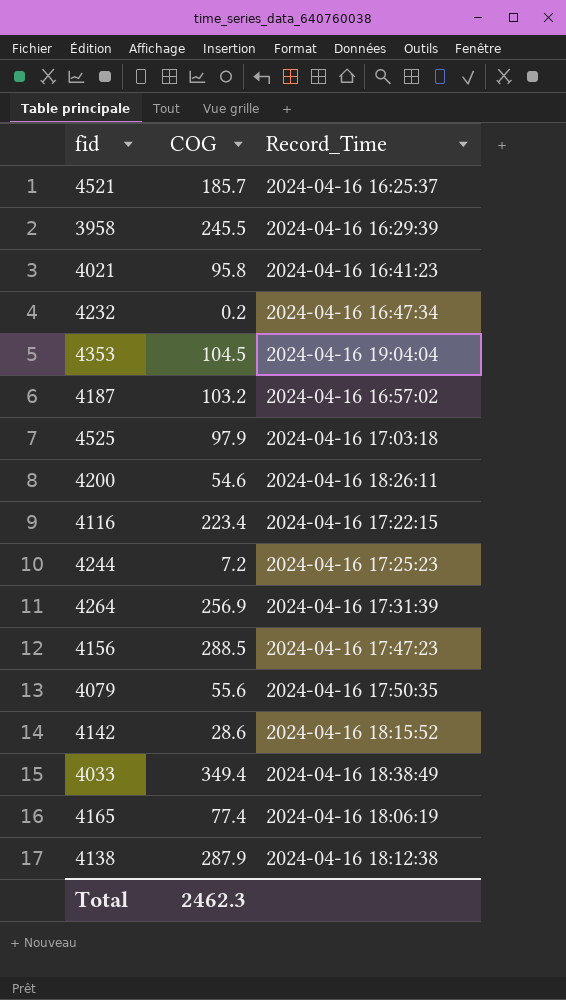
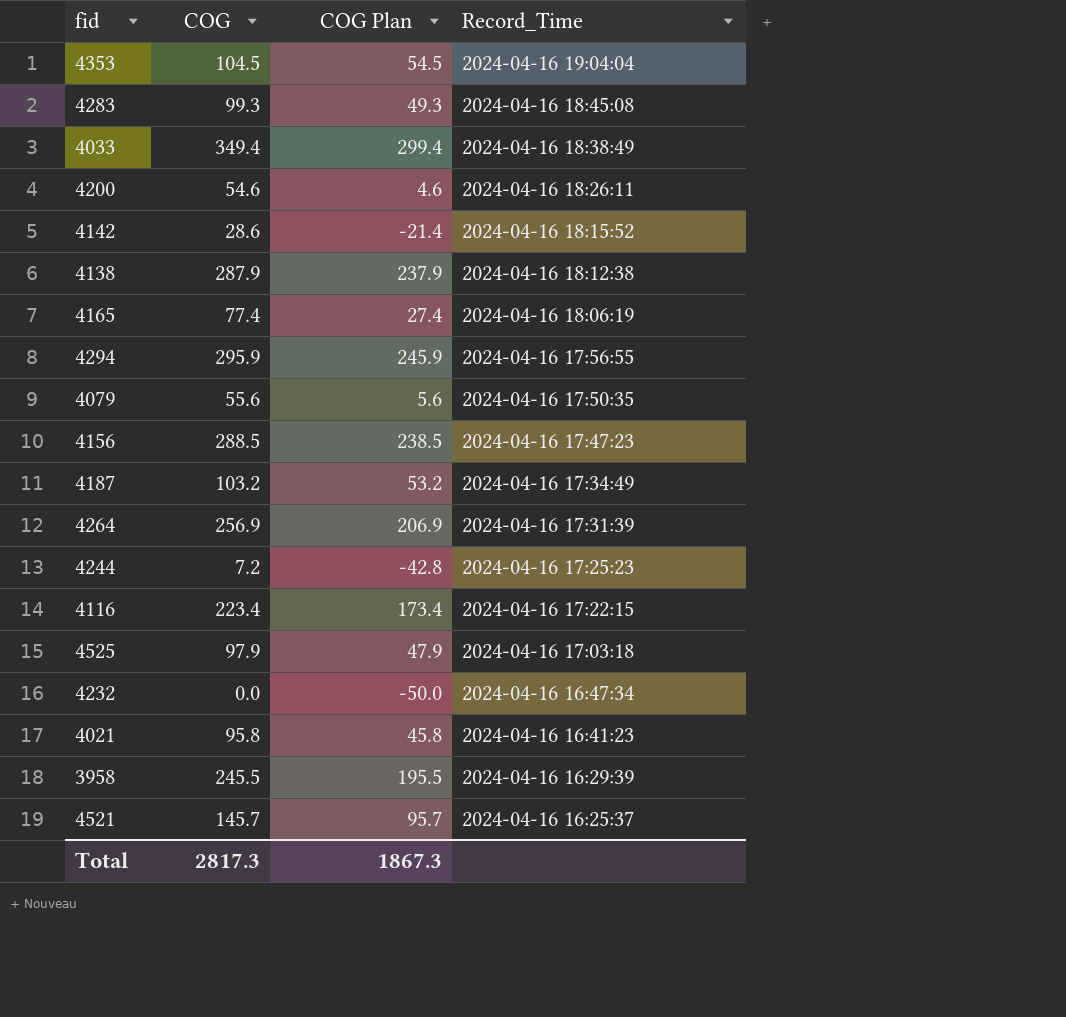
row order: none -> Record_Time descending
column COG Plan | formula: none -> [COG] - 50
row 4283: none -> 99.3 | 49.3 | 2024-04-16 18:45:08
row 4294: none -> 295.9 | 245.9 | 2024-04-16 17:56:55
4187 | Record_Time: 2024-04-16 16:57:02 -> 2024-04-16 17:34:49
4232 | COG: 0.2 -> 0.0
4521 | COG: 185.7 -> 145.7
Total | COG: 2462.3 -> 2817.3

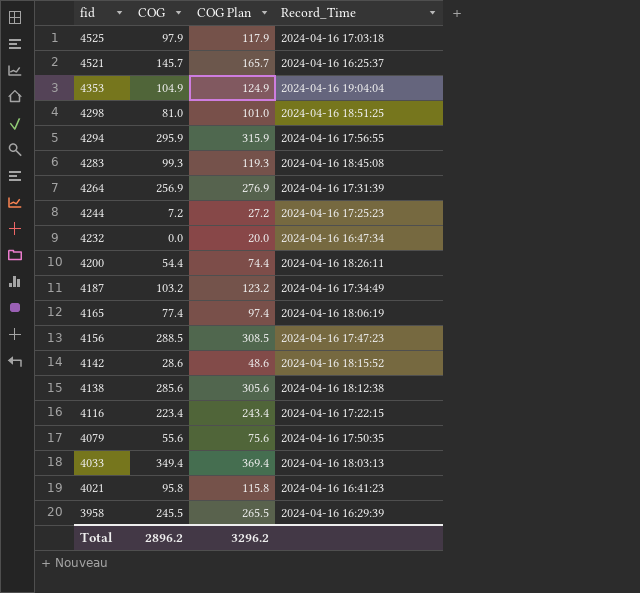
row order: Record_Time descending -> fid descending
column COG Plan | formula: [COG] - 50 -> [COG] + 20
4353 | COG: 104.5 -> 104.9
row 4298: none -> 81.0 | 101.0 | 2024-04-16 18:51:25
4200 | COG: 54.6 -> 54.4
4138 | COG: 287.9 -> 285.6
4033 | Record_Time: 2024-04-16 18:38:49 -> 2024-04-16 18:03:13
Total | COG: 2817.3 -> 2896.2
Total | COG Plan: 1867.3 -> 3296.2

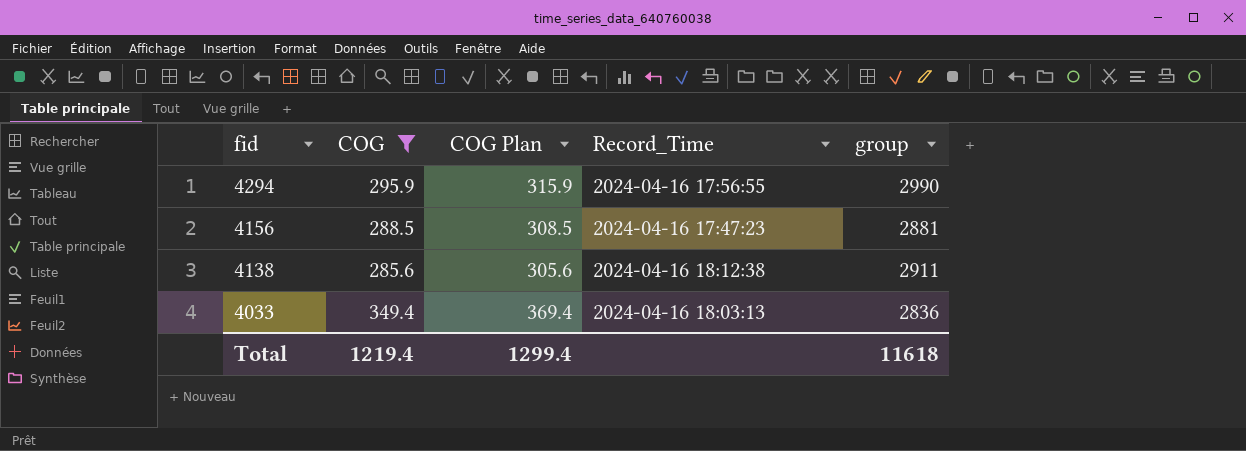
filter: none -> COG >= 285.6
column group | position: none -> 5
Total | COG: 2896.2 -> 1219.4
Total | COG Plan: 3296.2 -> 1299.4

